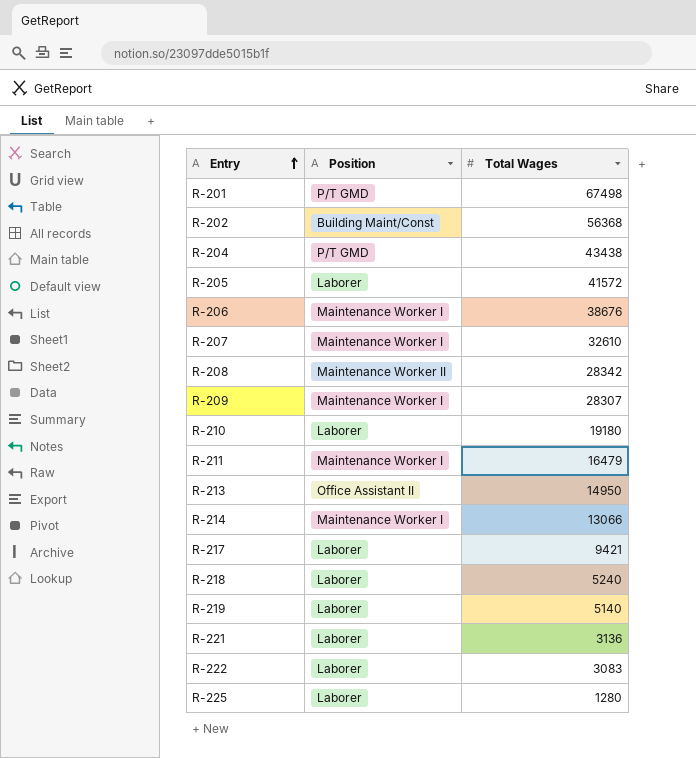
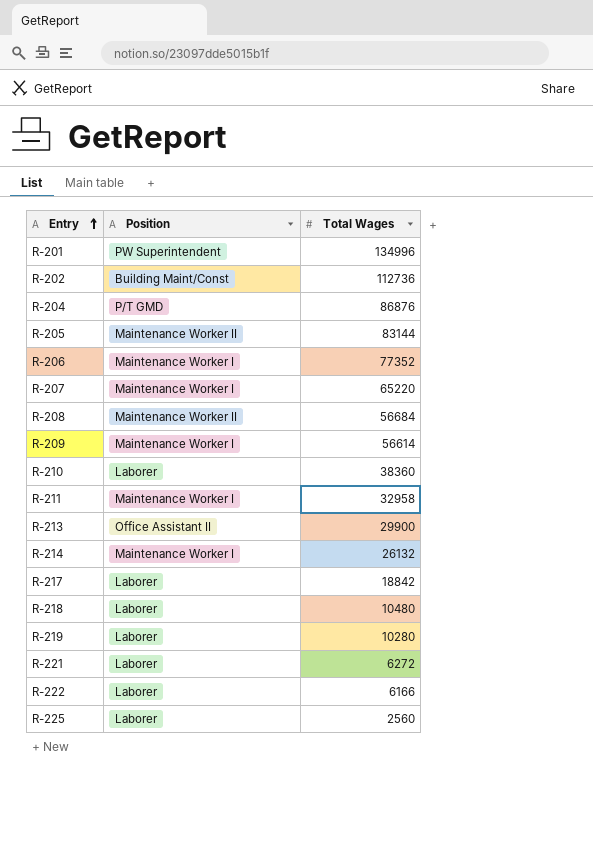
R-201 | Position: P/T GMD -> PW Superintendent
R-201 | Total Wages: 67498 -> 134996
R-202 | Total Wages: 56368 -> 112736
R-204 | Total Wages: 43438 -> 86876
R-205 | Position: Laborer -> Maintenance Worker II
R-205 | Total Wages: 41572 -> 83144
R-206 | Total Wages: 38676 -> 77352
R-207 | Total Wages: 32610 -> 65220
R-208 | Total Wages: 28342 -> 56684
R-209 | Total Wages: 28307 -> 56614
R-210 | Total Wages: 19180 -> 38360
R-211 | Total Wages: 16479 -> 32958
R-213 | Total Wages: 14950 -> 29900
R-214 | Total Wages: 13066 -> 26132
R-217 | Total Wages: 9421 -> 18842
R-218 | Total Wages: 5240 -> 10480
R-219 | Total Wages: 5140 -> 10280
R-221 | Total Wages: 3136 -> 6272
R-222 | Total Wages: 3083 -> 6166
R-225 | Total Wages: 1280 -> 2560

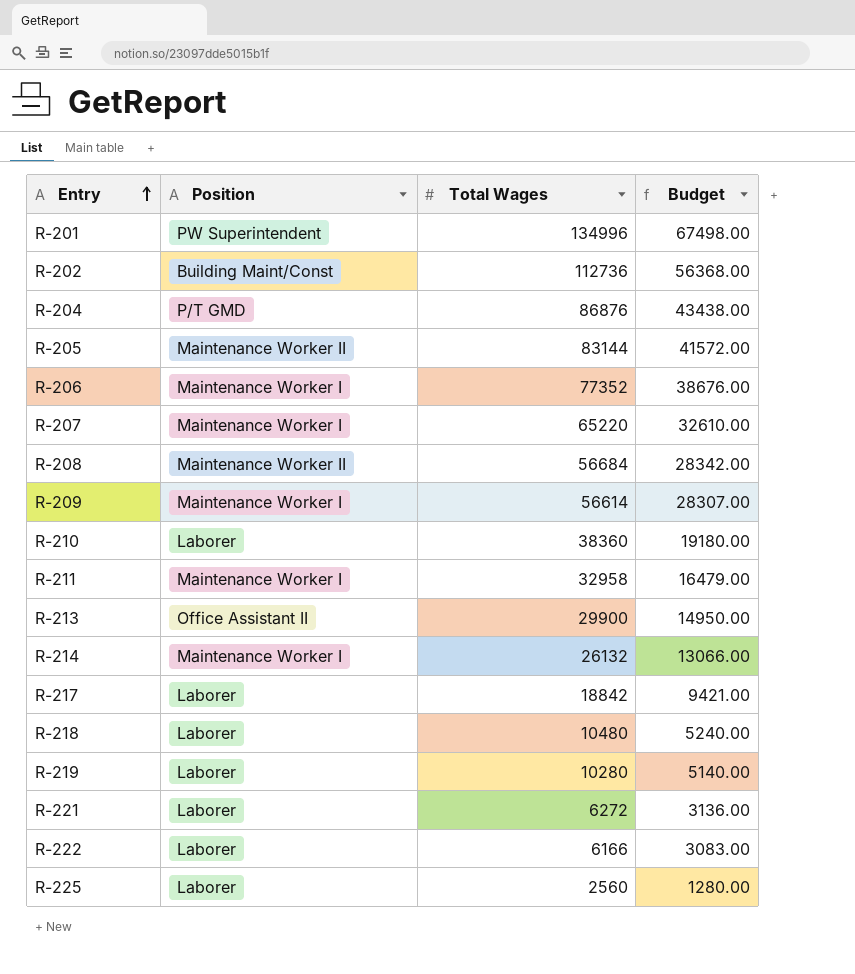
column Budget | formula: none -> [Total Wages] * 0.5

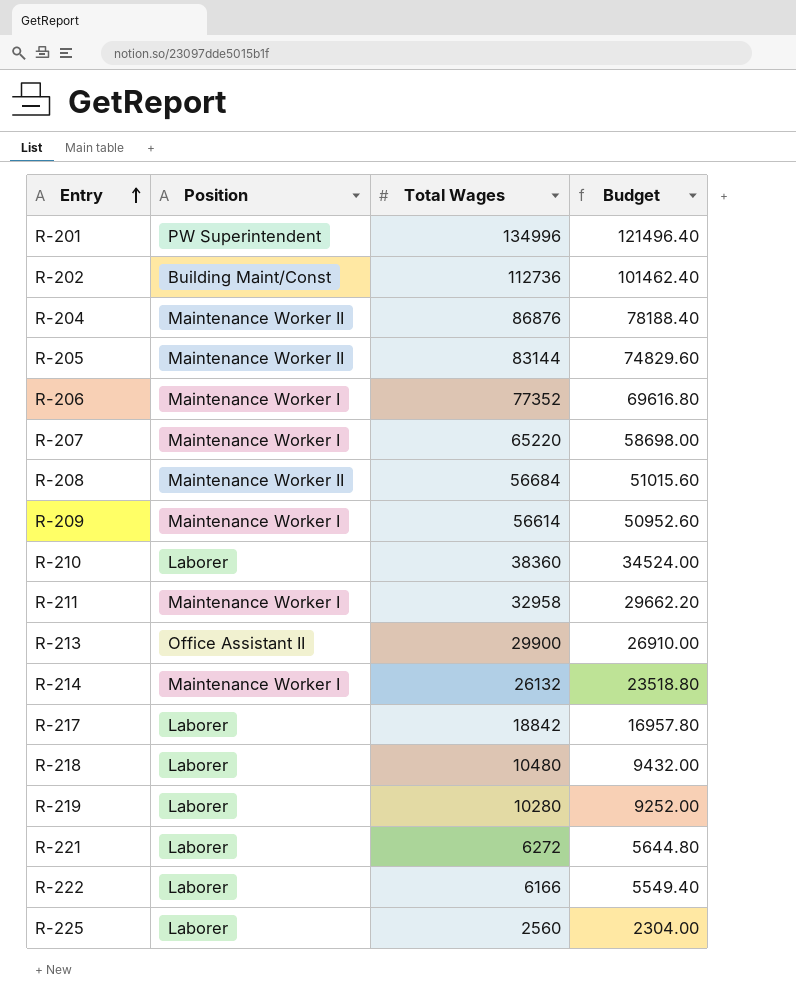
column Budget | formula: [Total Wages] * 0.5 -> [Total Wages] * 0.9
R-204 | Position: P/T GMD -> Maintenance Worker II

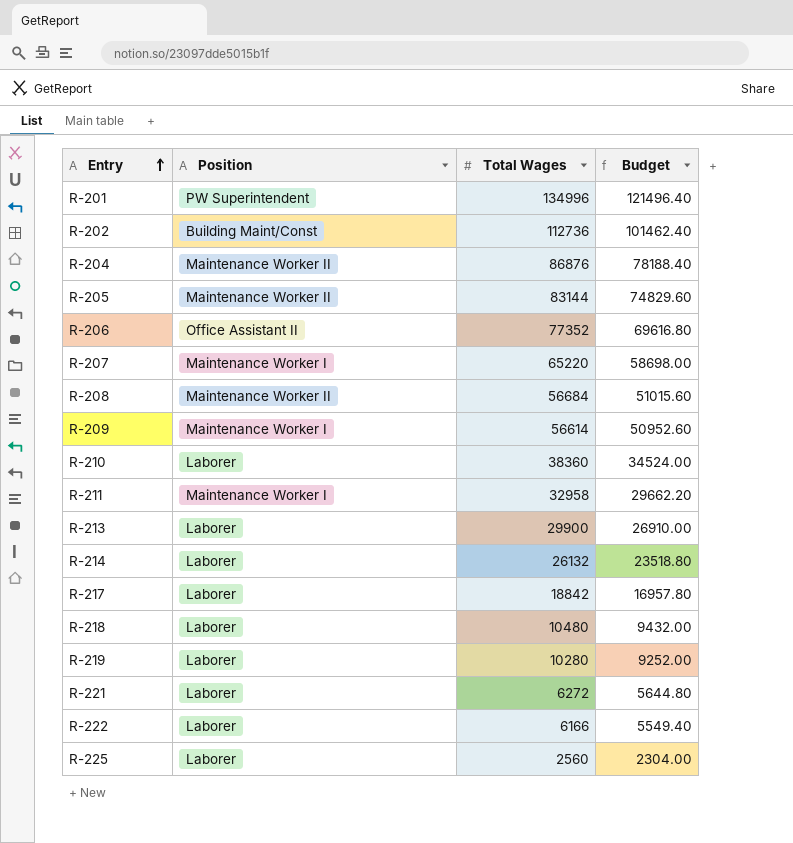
R-206 | Position: Maintenance Worker I -> Office Assistant II
R-213 | Position: Office Assistant II -> Laborer
R-214 | Position: Maintenance Worker I -> Laborer

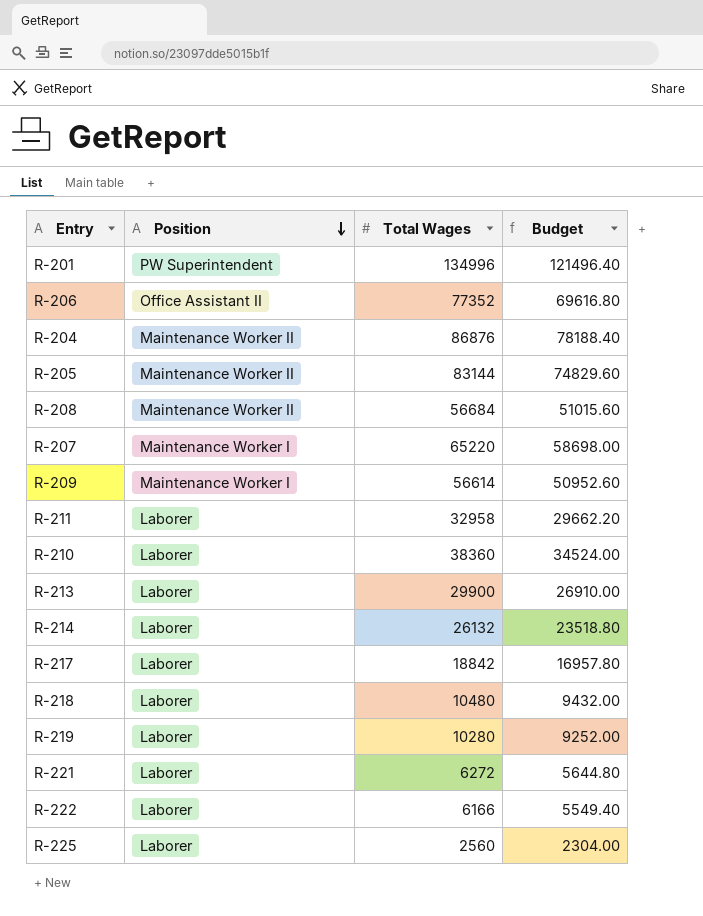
row order: Entry ascending -> Position descending
row R-202: Building Maint/Const | 112736 | 101462.40 -> none
R-211 | Position: Maintenance Worker I -> Laborer

